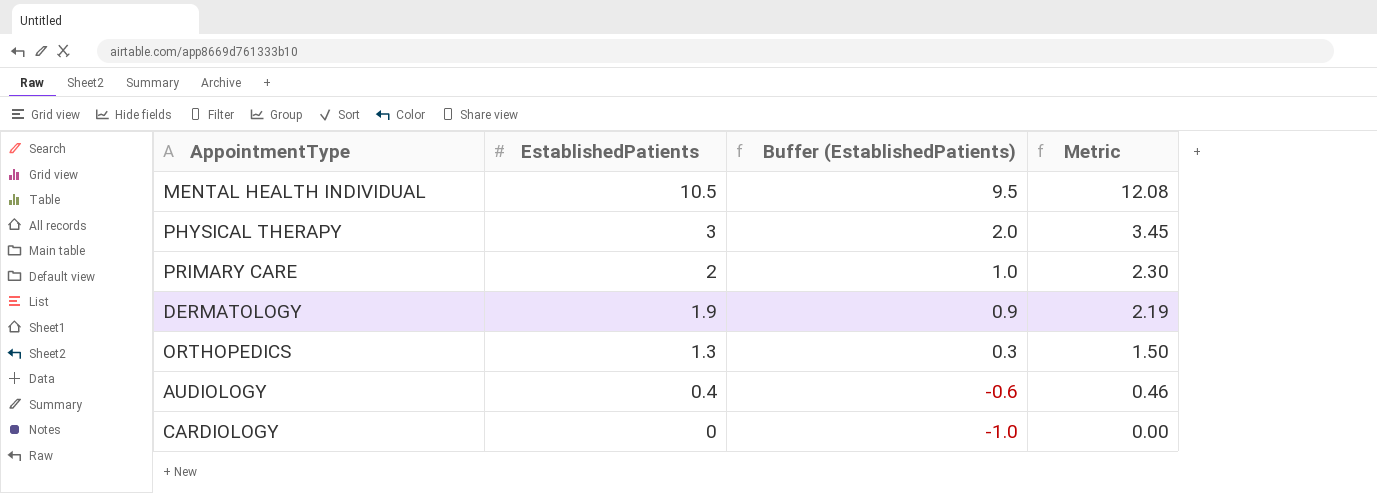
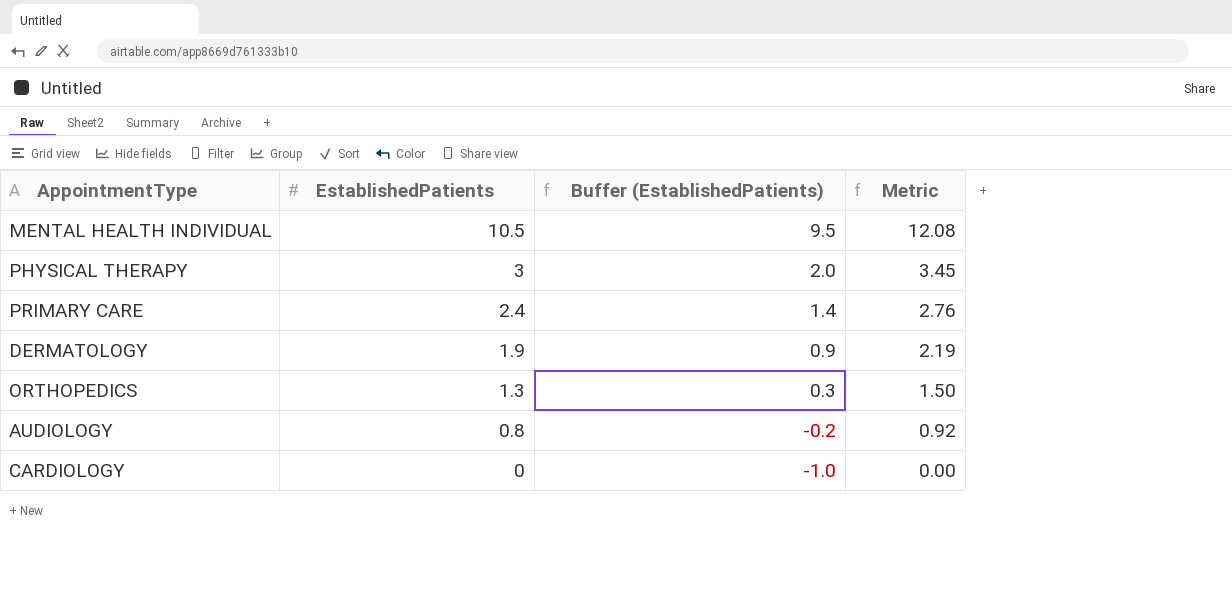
PRIMARY CARE | EstablishedPatients: 2 -> 2.4
PRIMARY CARE | Buffer (EstablishedPatients): 1.0 -> 1.4
PRIMARY CARE | Metric: 2.30 -> 2.76
AUDIOLOGY | EstablishedPatients: 0.4 -> 0.8
AUDIOLOGY | Buffer (EstablishedPatients): -0.6 -> -0.2
AUDIOLOGY | Metric: 0.46 -> 0.92

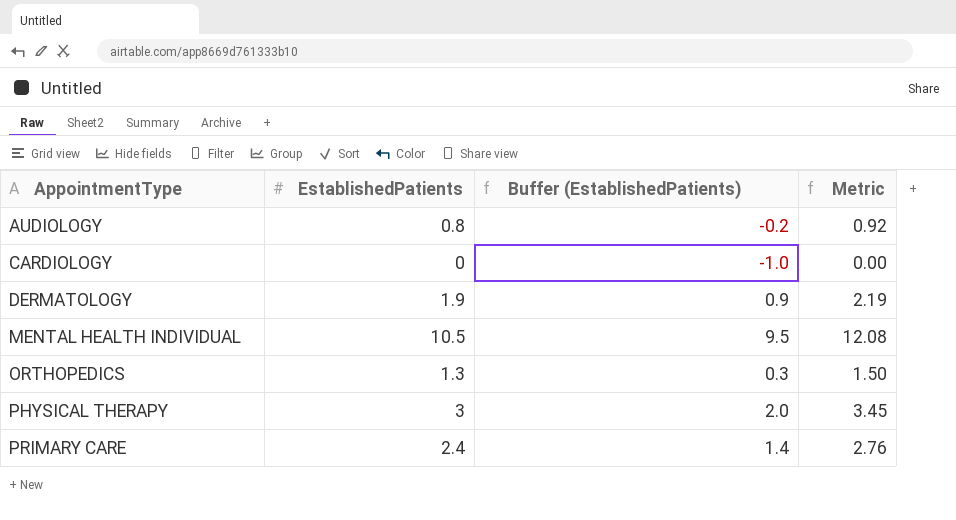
row order: EstablishedPatients descending -> AppointmentType ascending

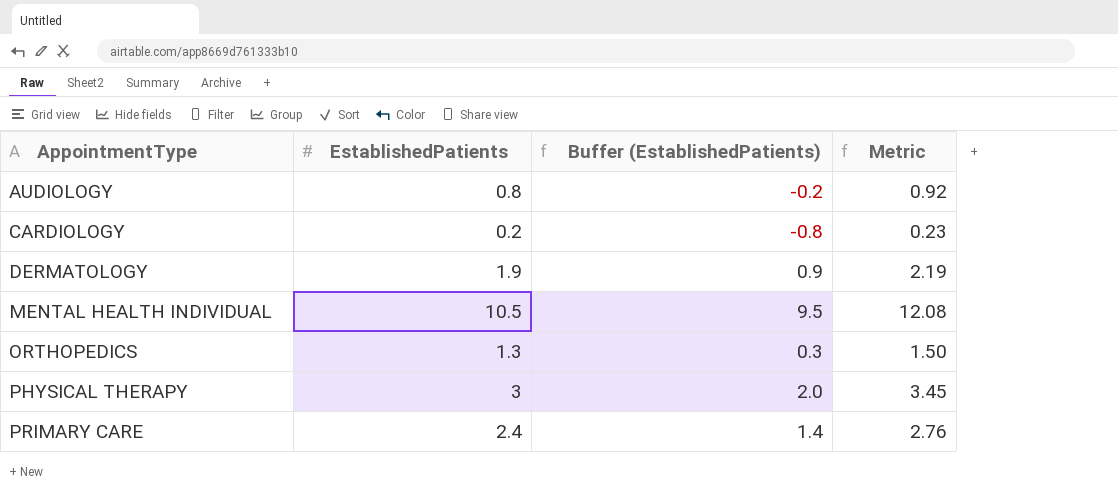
CARDIOLOGY | EstablishedPatients: 0 -> 0.2
CARDIOLOGY | Buffer (EstablishedPatients): -1.0 -> -0.8
CARDIOLOGY | Metric: 0.00 -> 0.23

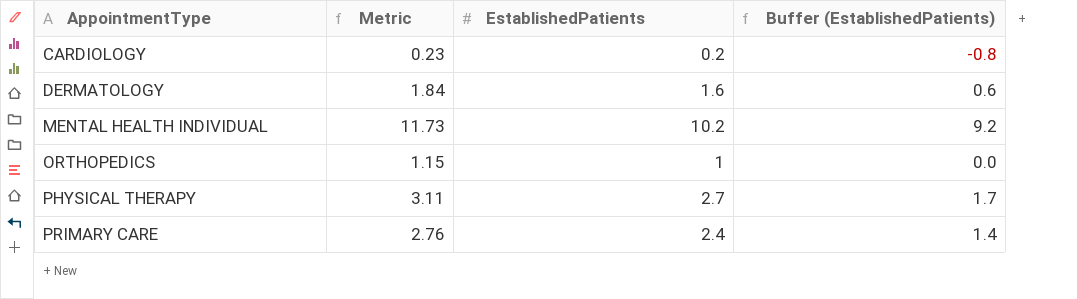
column Metric | position: 4 -> 2
row AUDIOLOGY: 0.8 | -0.2 | 0.92 -> none
DERMATOLOGY | Metric: 2.19 -> 1.84
DERMATOLOGY | EstablishedPatients: 1.9 -> 1.6
DERMATOLOGY | Buffer (EstablishedPatients): 0.9 -> 0.6
MENTAL HEALTH INDIVIDUAL | Metric: 12.08 -> 11.73
MENTAL HEALTH INDIVIDUAL | EstablishedPatients: 10.5 -> 10.2
MENTAL HEALTH INDIVIDUAL | Buffer (EstablishedPatients): 9.5 -> 9.2
ORTHOPEDICS | Metric: 1.50 -> 1.15
ORTHOPEDICS | EstablishedPatients: 1.3 -> 1
ORTHOPEDICS | Buffer (EstablishedPatients): 0.3 -> 0.0
PHYSICAL THERAPY | Metric: 3.45 -> 3.11
PHYSICAL THERAPY | EstablishedPatients: 3 -> 2.7
PHYSICAL THERAPY | Buffer (EstablishedPatients): 2.0 -> 1.7

